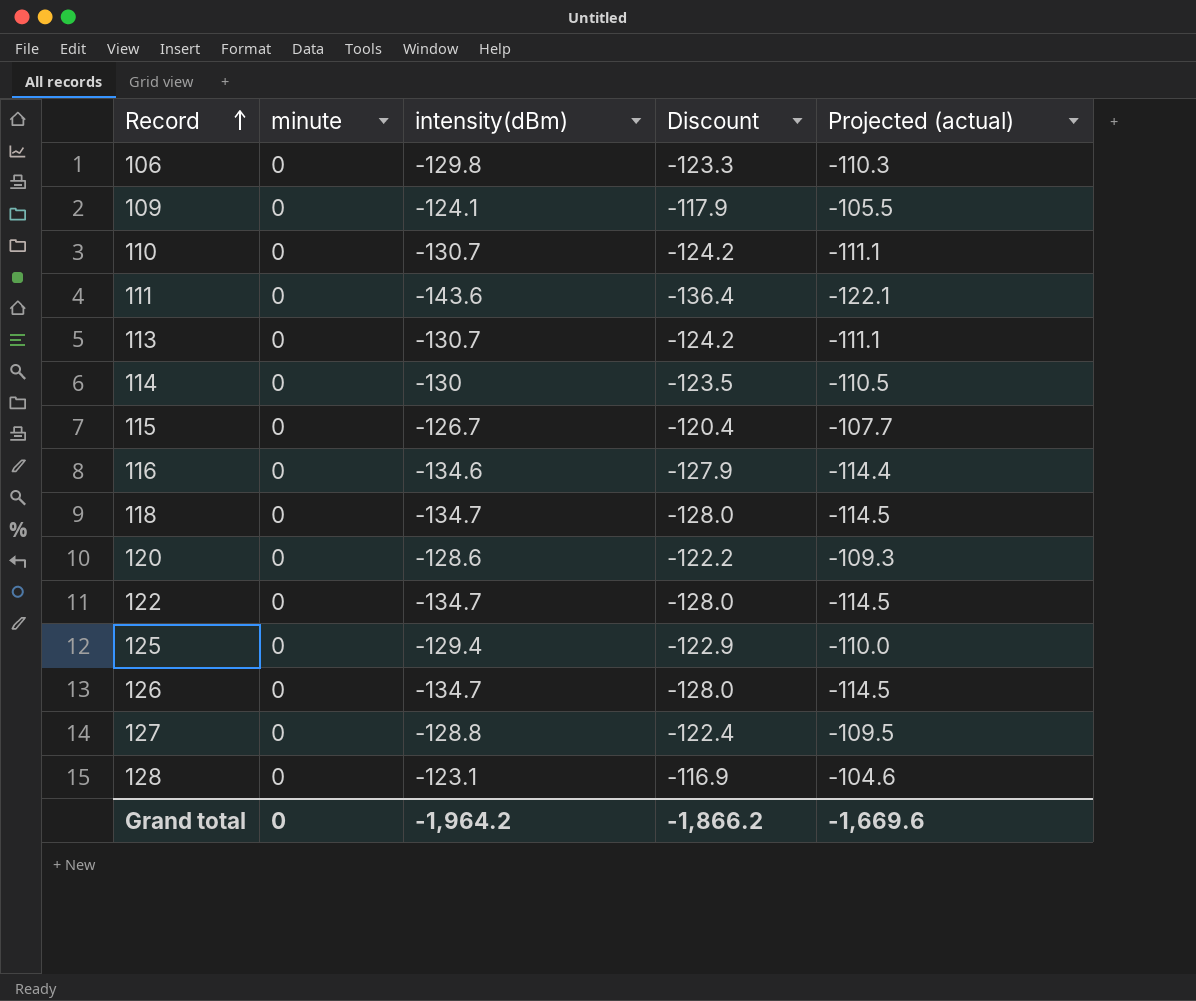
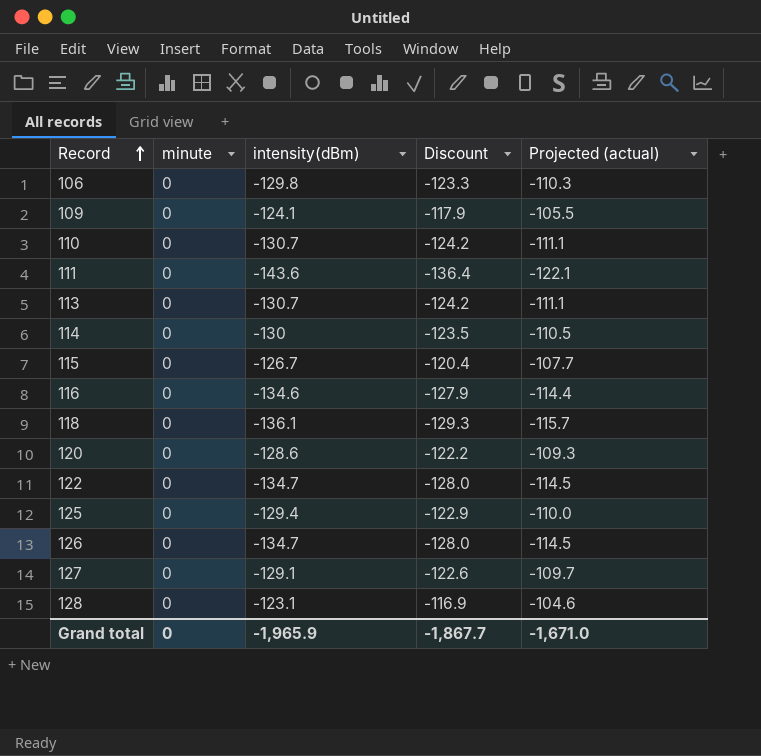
118 | intensity(dBm): -134.7 -> -136.1
118 | Discount: -128.0 -> -129.3
118 | Projected (actual): -114.5 -> -115.7
127 | intensity(dBm): -128.8 -> -129.1
127 | Discount: -122.4 -> -122.6
127 | Projected (actual): -109.5 -> -109.7
Grand total | intensity(dBm): -1,964.2 -> -1,965.9
Grand total | Discount: -1,866.2 -> -1,867.7
Grand total | Projected (actual): -1,669.6 -> -1,671.0

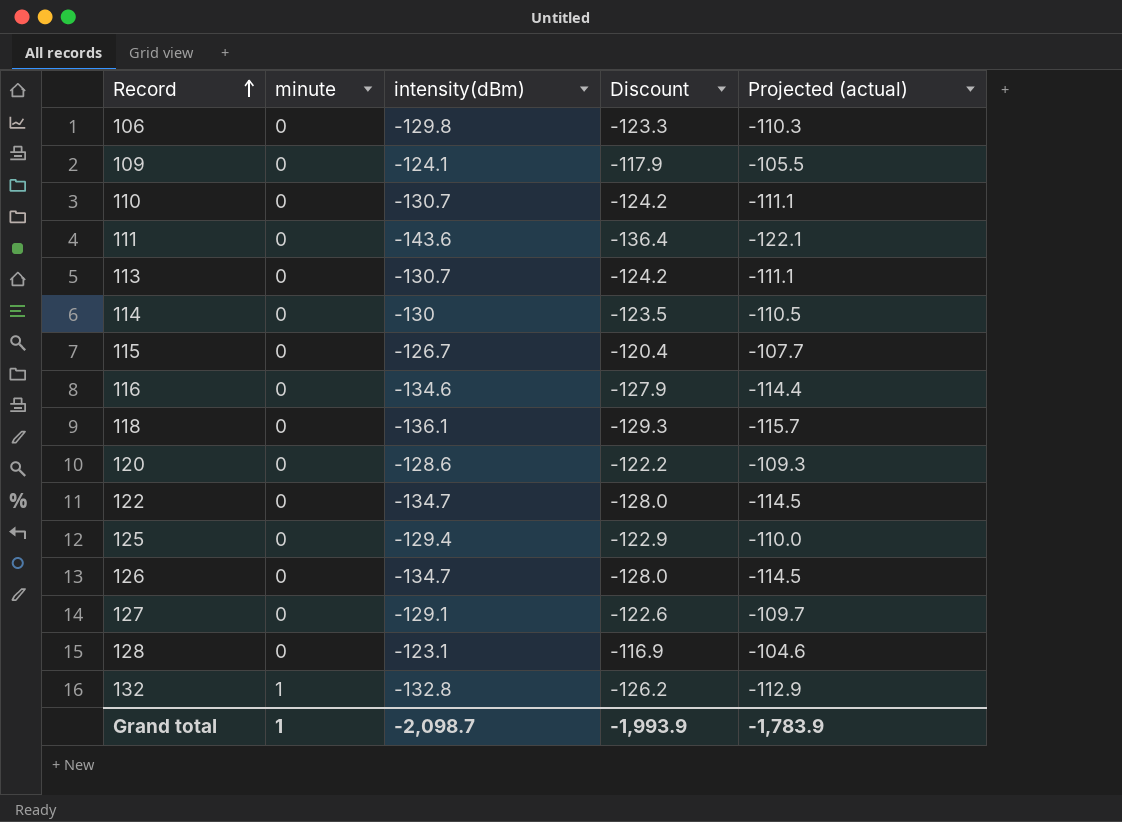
row 132: none -> 1 | -132.8 | -126.2 | -112.9
Grand total | minute: 0 -> 1
Grand total | intensity(dBm): -1,965.9 -> -2,098.7
Grand total | Discount: -1,867.7 -> -1,993.9
Grand total | Projected (actual): -1,671.0 -> -1,783.9

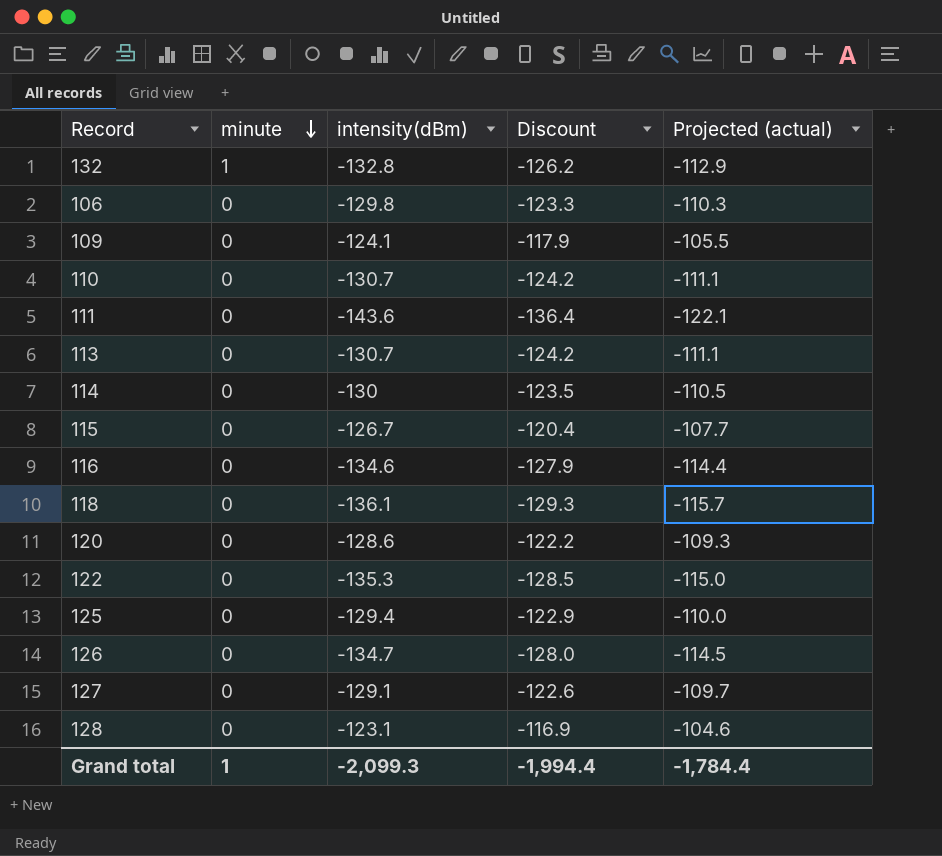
row order: Record ascending -> minute descending
122 | intensity(dBm): -134.7 -> -135.3
122 | Discount: -128.0 -> -128.5
122 | Projected (actual): -114.5 -> -115.0
Grand total | intensity(dBm): -2,098.7 -> -2,099.3
Grand total | Discount: -1,993.9 -> -1,994.4
Grand total | Projected (actual): -1,783.9 -> -1,784.4

